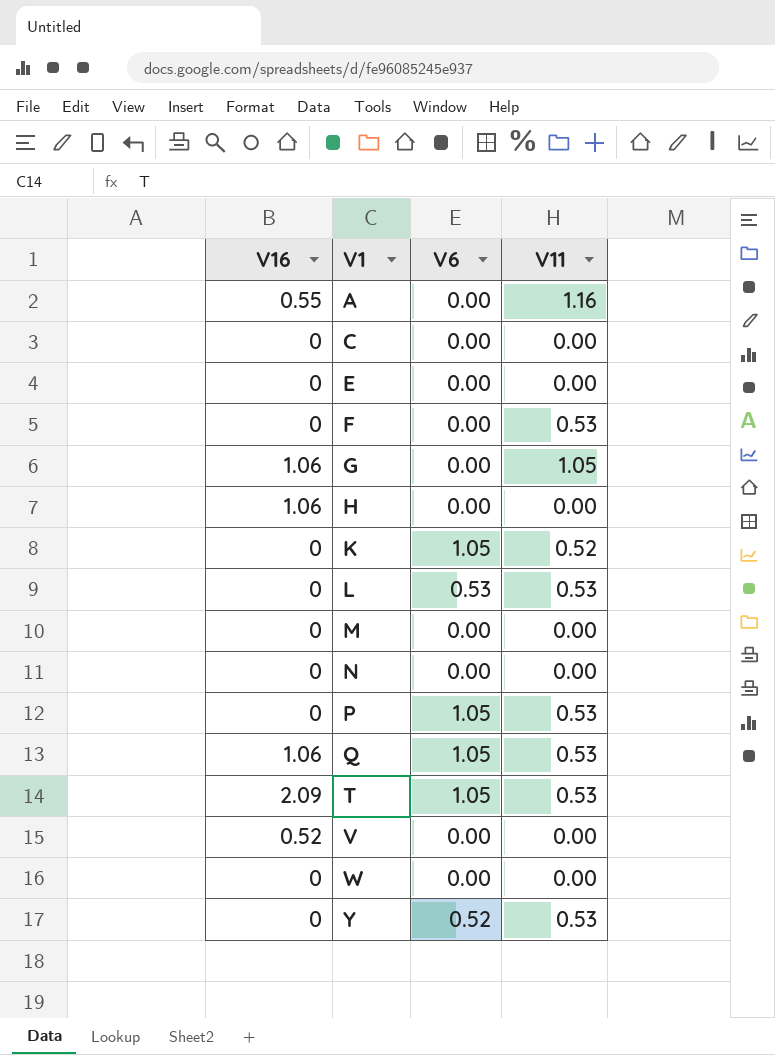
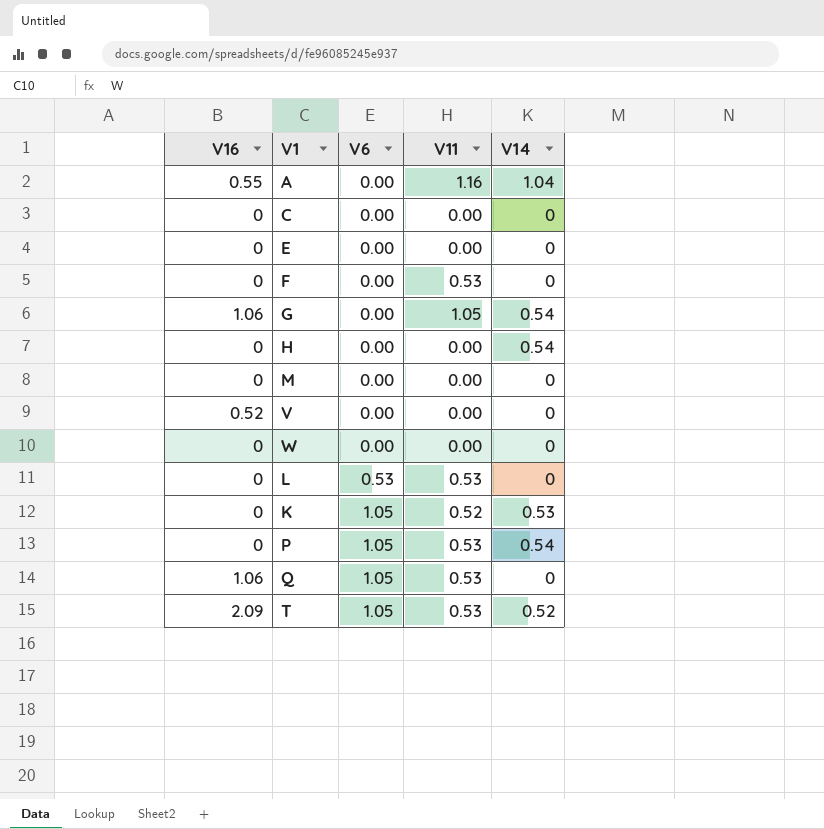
row order: V1 ascending -> V6 ascending
column V14 | position: none -> 5
row N: 0 | 0.00 | 0.00 -> none
row Y: 0 | 0.52 | 0.53 -> none
H | V16: 1.06 -> 0

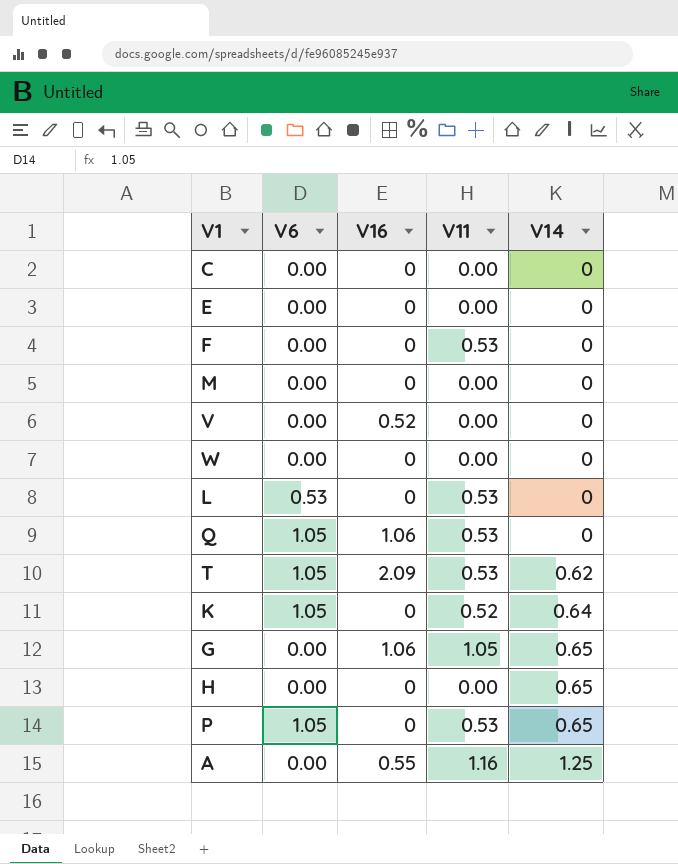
row order: V6 ascending -> V14 ascending
column V16 | position: 1 -> 3
T | V14: 0.52 -> 0.62
K | V14: 0.53 -> 0.64
G | V14: 0.54 -> 0.65
H | V14: 0.54 -> 0.65
P | V14: 0.54 -> 0.65
A | V14: 1.04 -> 1.25

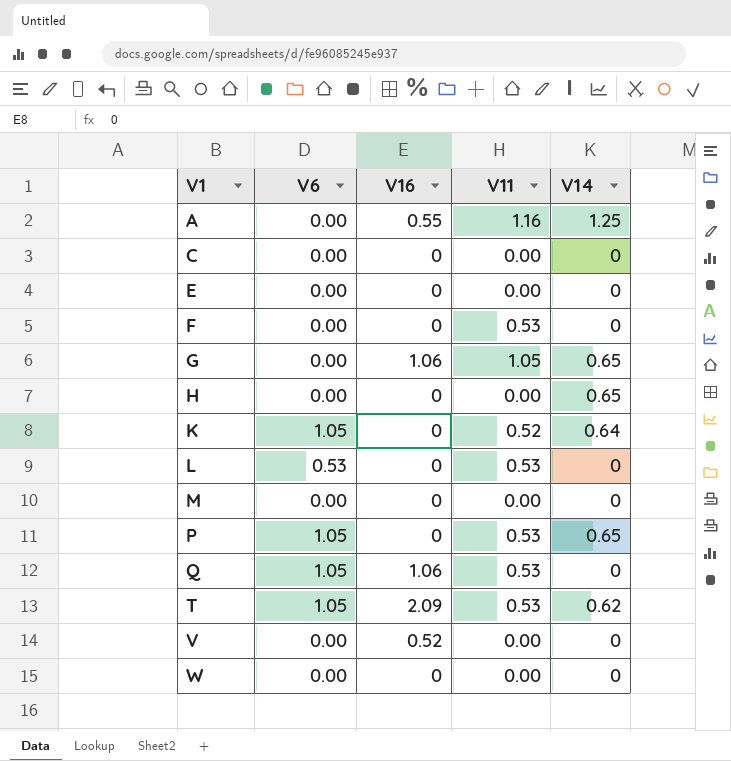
row order: V14 ascending -> V1 ascending

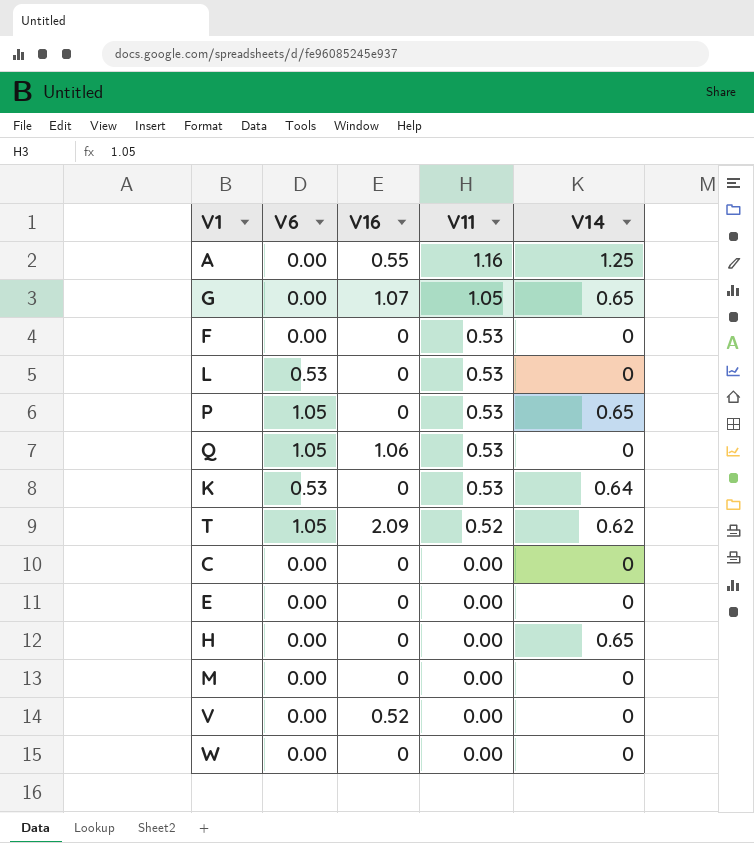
row order: V1 ascending -> V11 descending
G | V16: 1.06 -> 1.07
K | V6: 1.05 -> 0.53
K | V11: 0.52 -> 0.53
T | V11: 0.53 -> 0.52

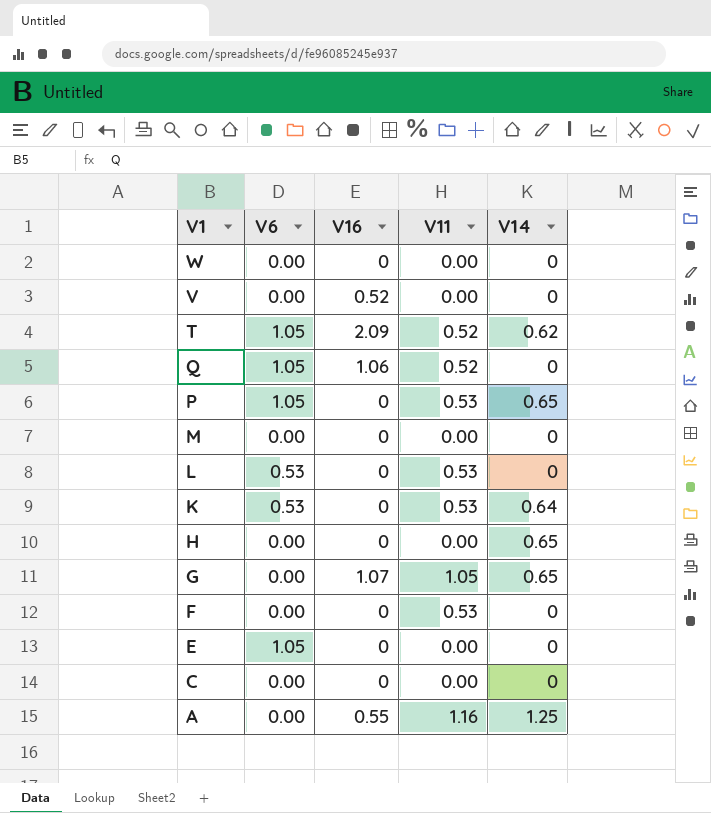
row order: V11 descending -> V1 descending
Q | V11: 0.53 -> 0.52
E | V6: 0.00 -> 1.05

